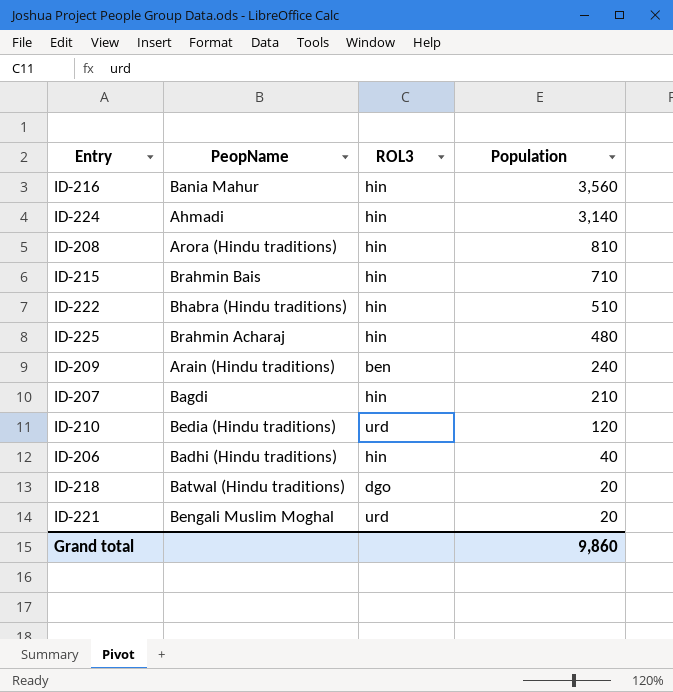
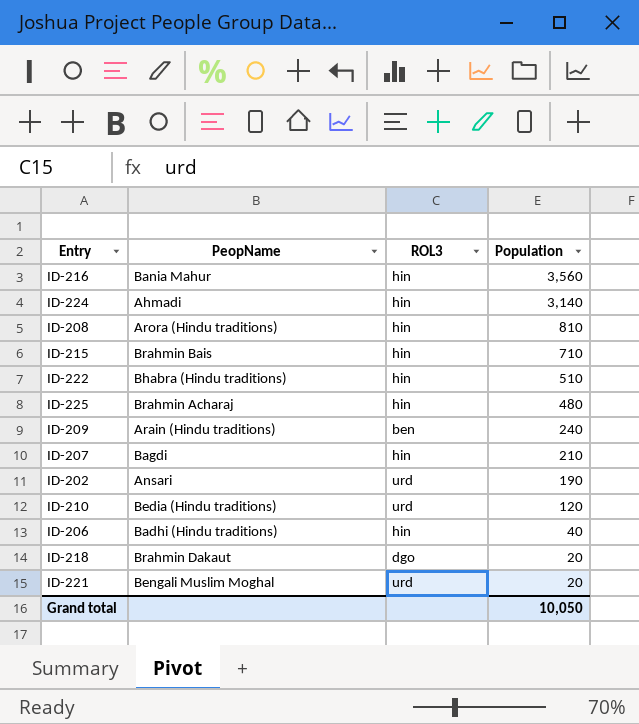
row ID-202: none -> Ansari | urd | 190
ID-218 | PeopName: Batwal (Hindu traditions) -> Brahmin Dakaut
Grand total | Population: 9,860 -> 10,050

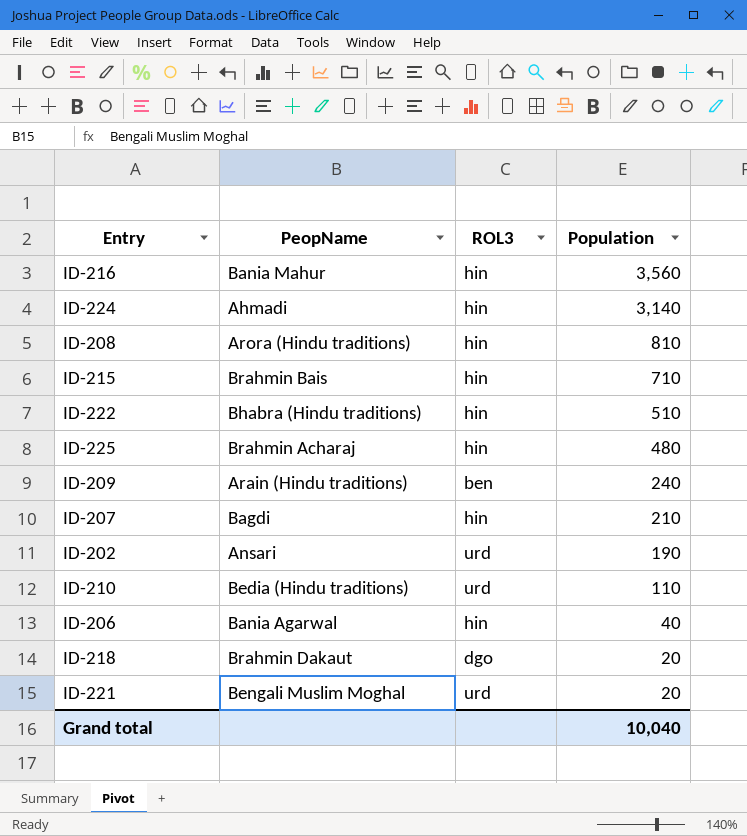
ID-210 | Population: 120 -> 110
ID-206 | PeopName: Badhi (Hindu traditions) -> Bania Agarwal
Grand total | Population: 10,050 -> 10,040

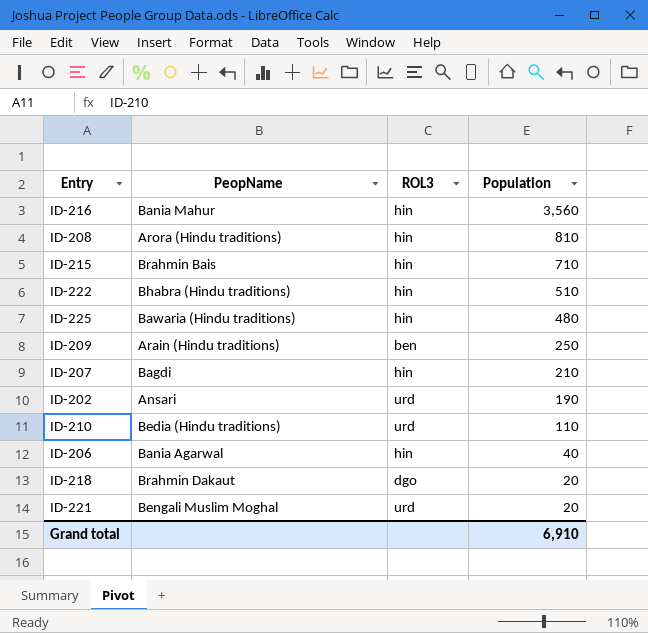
row ID-224: Ahmadi | hin | 3,140 -> none
ID-225 | PeopName: Brahmin Acharaj -> Bawaria (Hindu traditions)
ID-209 | Population: 240 -> 250
Grand total | Population: 10,040 -> 6,910

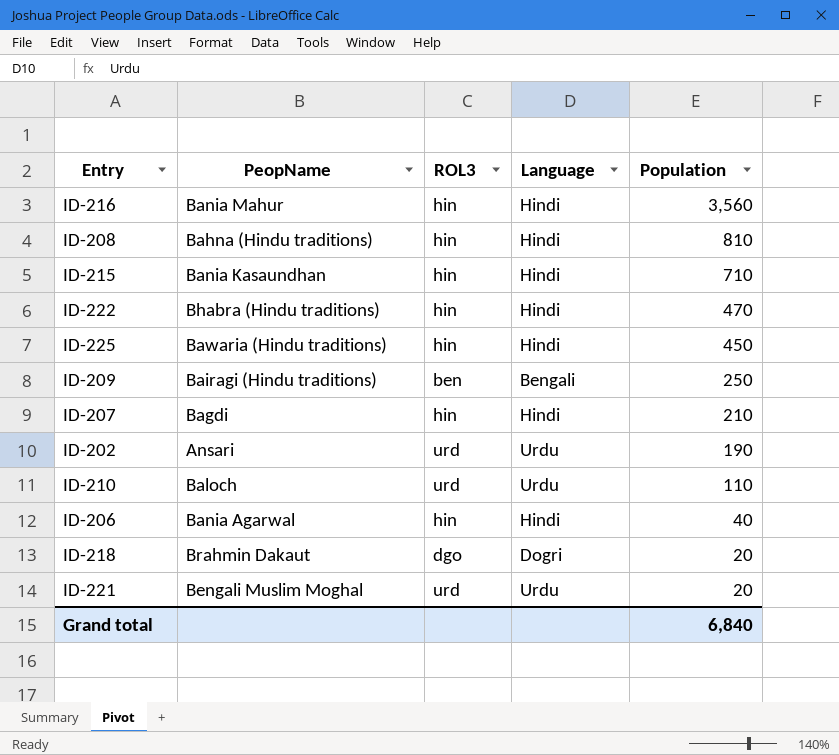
column Language | position: none -> 4
ID-208 | PeopName: Arora (Hindu traditions) -> Bahna (Hindu traditions)
ID-215 | PeopName: Brahmin Bais -> Bania Kasaundhan
ID-222 | Population: 510 -> 470
ID-225 | Population: 480 -> 450
ID-209 | PeopName: Arain (Hindu traditions) -> Bairagi (Hindu traditions)
ID-210 | PeopName: Bedia (Hindu traditions) -> Baloch
Grand total | Population: 6,910 -> 6,840

